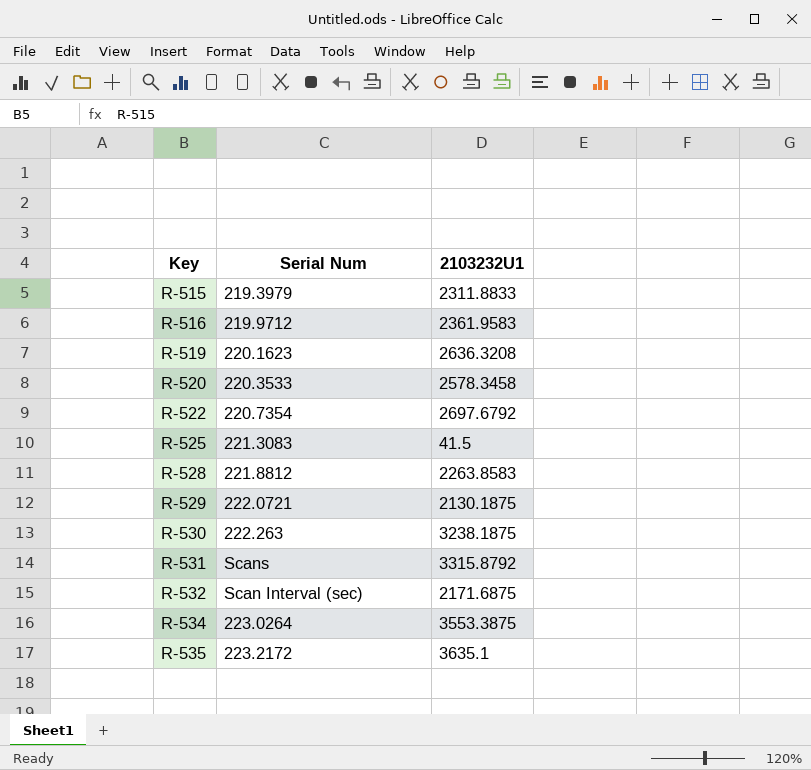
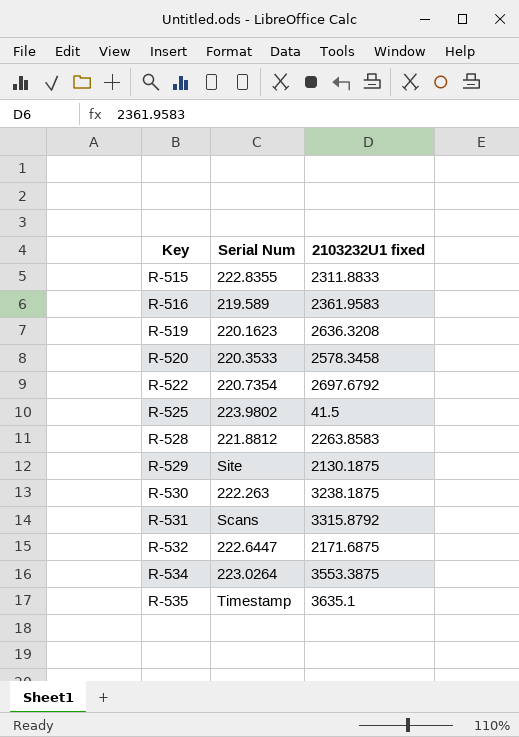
column name: 2103232U1 -> 2103232U1 fixed
R-515 | Serial Num: 219.3979 -> 222.8355
R-516 | Serial Num: 219.9712 -> 219.589
R-525 | Serial Num: 221.3083 -> 223.9802
R-529 | Serial Num: 222.0721 -> Site
R-532 | Serial Num: Scan Interval (sec) -> 222.6447
R-535 | Serial Num: 223.2172 -> Timestamp

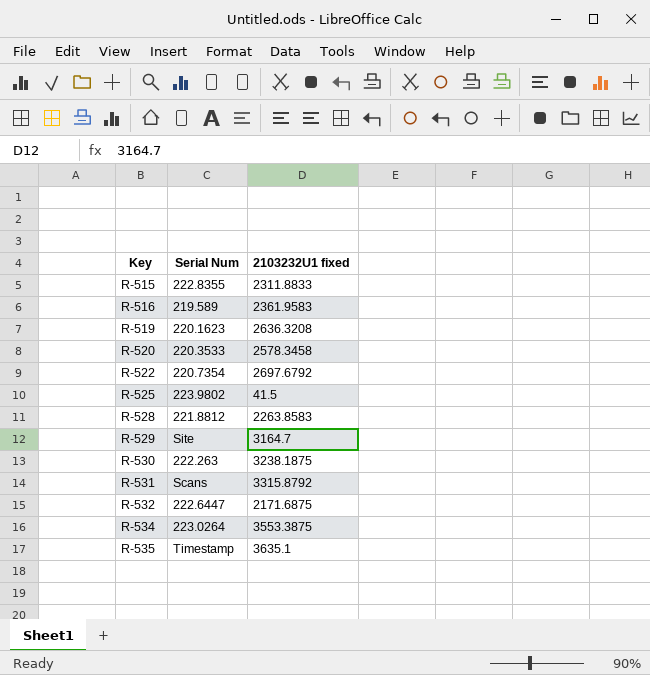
R-529 | 2103232U1 fixed: 2130.1875 -> 3164.7

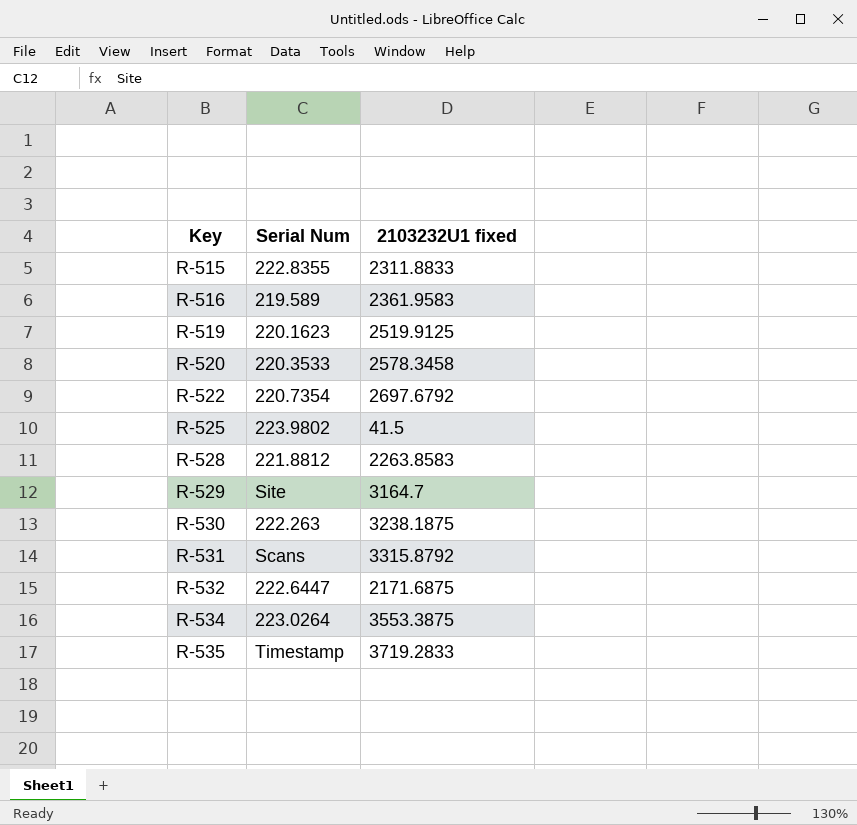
R-519 | 2103232U1 fixed: 2636.3208 -> 2519.9125
R-535 | 2103232U1 fixed: 3635.1 -> 3719.2833

